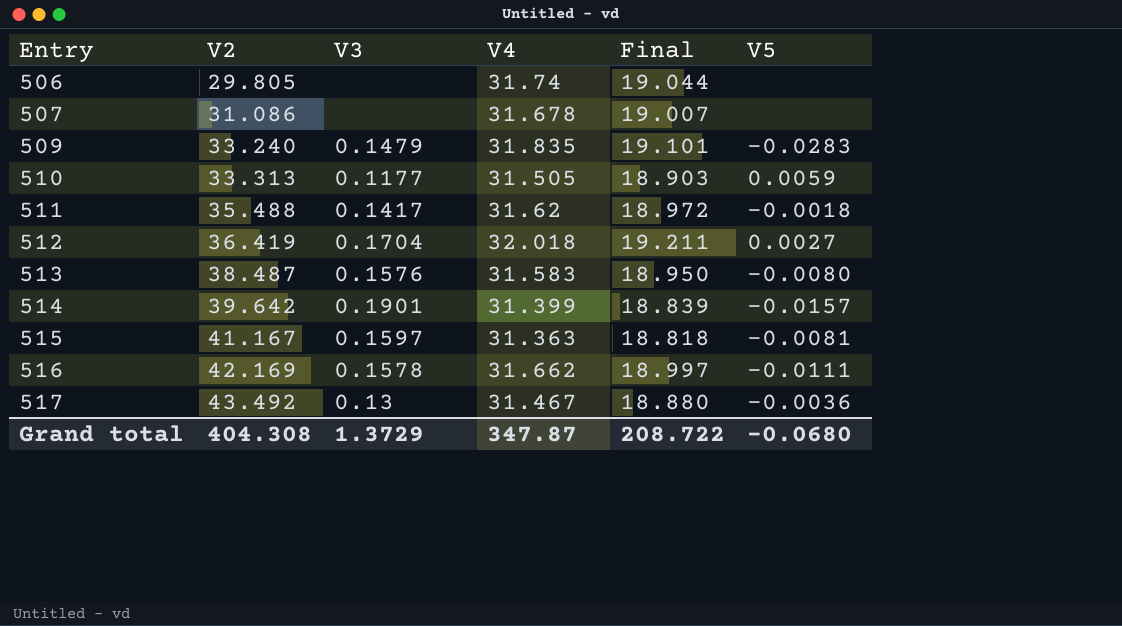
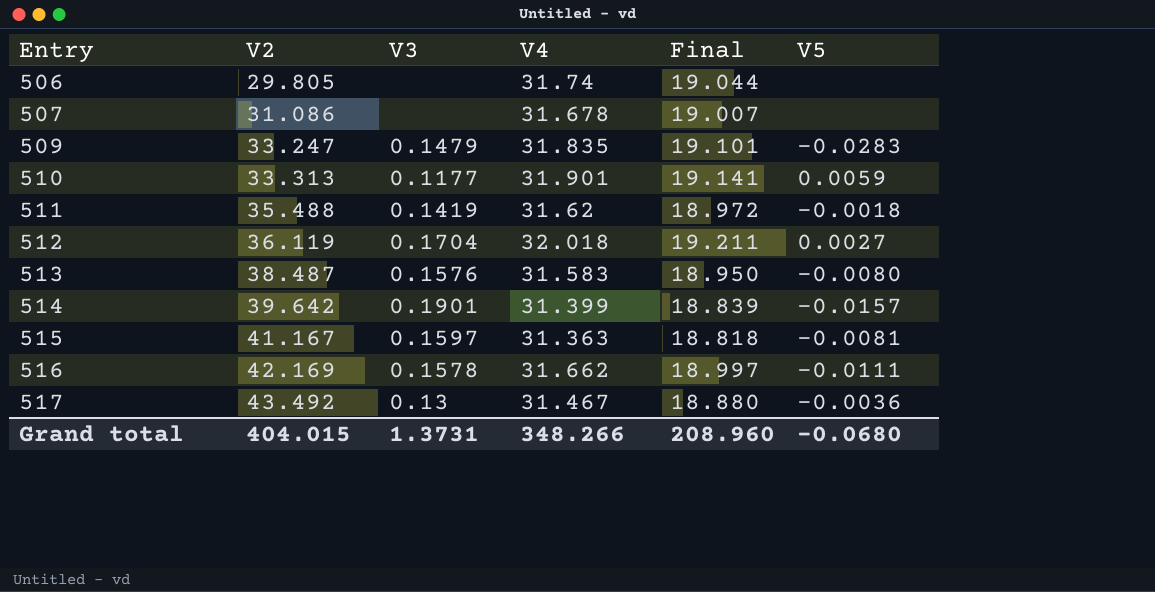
509 | V2: 33.240 -> 33.247
510 | V4: 31.505 -> 31.901
510 | Final: 18.903 -> 19.141
511 | V3: 0.1417 -> 0.1419
512 | V2: 36.419 -> 36.119
Grand total | V2: 404.308 -> 404.015
Grand total | V3: 1.3729 -> 1.3731
Grand total | V4: 347.87 -> 348.266
Grand total | Final: 208.722 -> 208.960

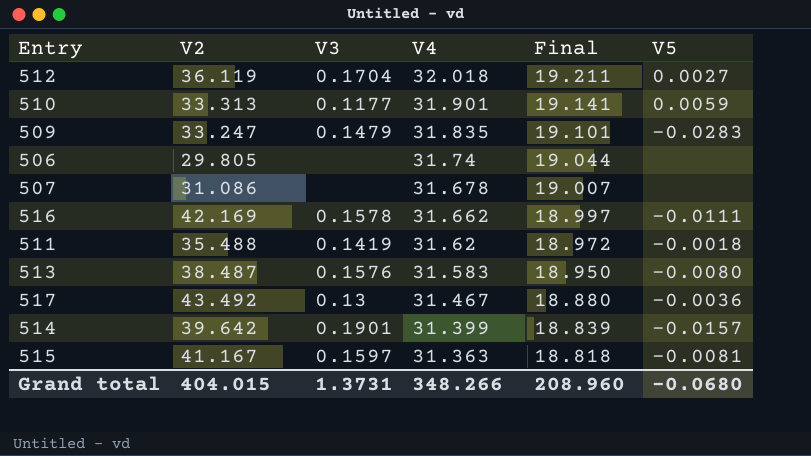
row order: Entry ascending -> V4 descending

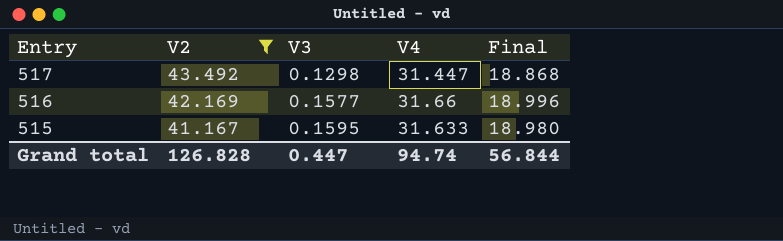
filter: none -> V2 >= 41.167
row order: V4 descending -> Entry descending
column V5 | position: 6 -> none
517 | V3: 0.13 -> 0.1298
517 | V4: 31.467 -> 31.447
517 | Final: 18.880 -> 18.868
516 | V3: 0.1578 -> 0.1577
516 | V4: 31.662 -> 31.66
516 | Final: 18.997 -> 18.996
515 | V3: 0.1597 -> 0.1595
515 | V4: 31.363 -> 31.633
515 | Final: 18.818 -> 18.980
Grand total | V2: 404.015 -> 126.828
Grand total | V3: 1.3731 -> 0.447
Grand total | V4: 348.266 -> 94.74
Grand total | Final: 208.960 -> 56.844

